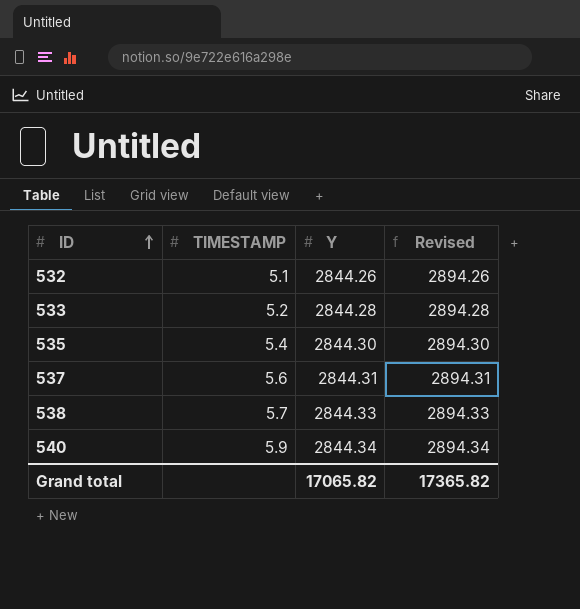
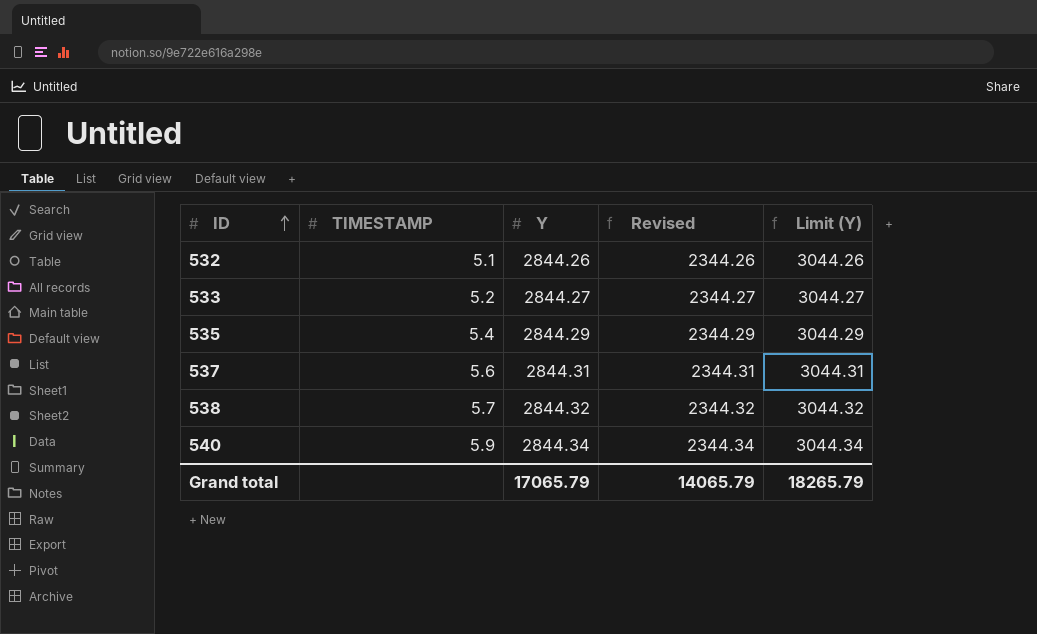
column Revised | formula: [Y] + 50 -> [Y] - 500
column Limit (Y) | formula: none -> [Y] + 200
533 | Y: 2844.28 -> 2844.27
535 | Y: 2844.30 -> 2844.29
538 | Y: 2844.33 -> 2844.32
Grand total | Y: 17065.82 -> 17065.79
Grand total | Revised: 17365.82 -> 14065.79

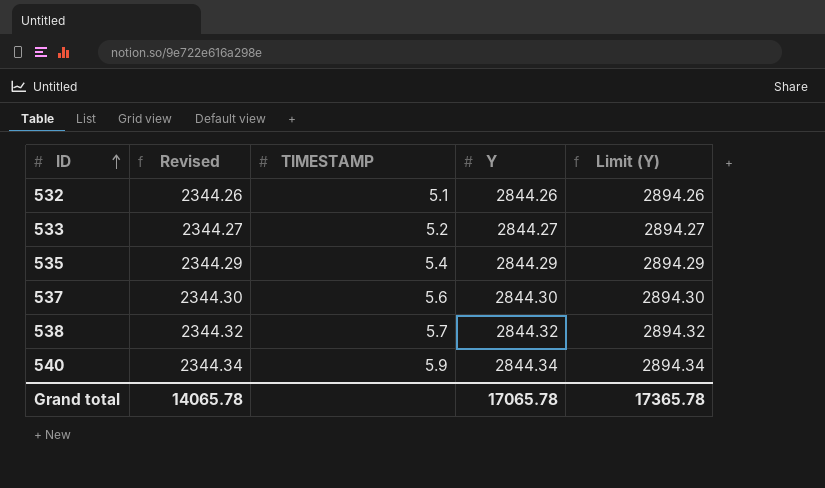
column Revised | position: 4 -> 2
column Limit (Y) | formula: [Y] + 200 -> [Y] + 50
537 | Revised: 2344.31 -> 2344.30
537 | Y: 2844.31 -> 2844.30
Grand total | Revised: 14065.79 -> 14065.78
Grand total | Y: 17065.79 -> 17065.78
Grand total | Limit (Y): 18265.79 -> 17365.78

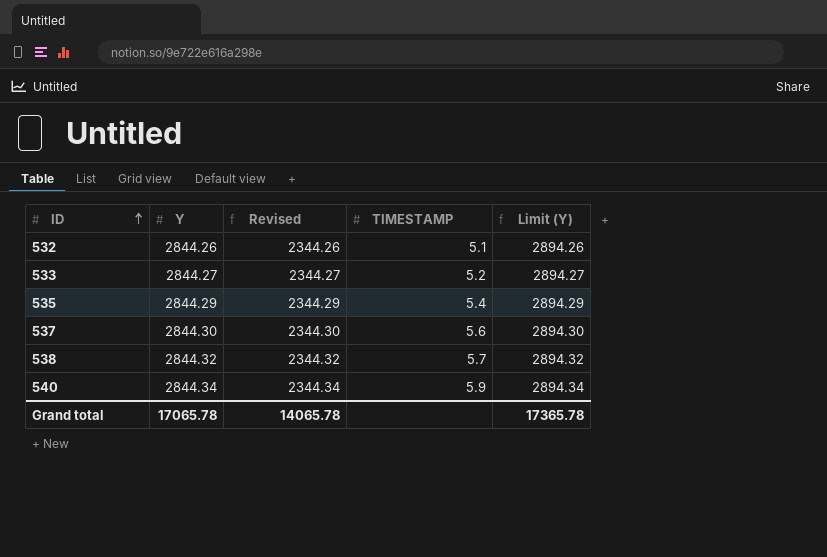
column Y | position: 4 -> 2

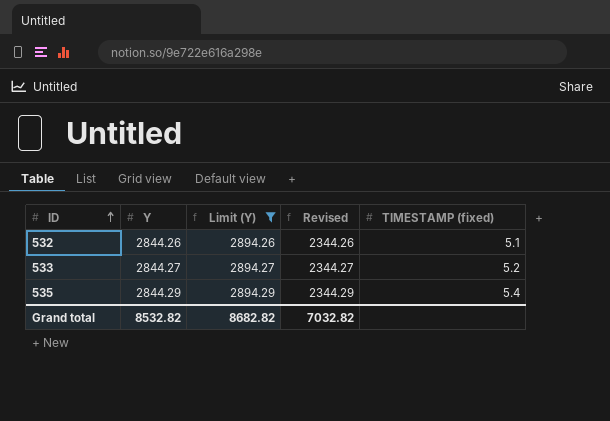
filter: none -> Limit (Y) <= 2894.29
column Limit (Y) | position: 5 -> 3
column name: TIMESTAMP -> TIMESTAMP (fixed)
Grand total | Y: 17065.78 -> 8532.82
Grand total | Limit (Y): 17365.78 -> 8682.82
Grand total | Revised: 14065.78 -> 7032.82

